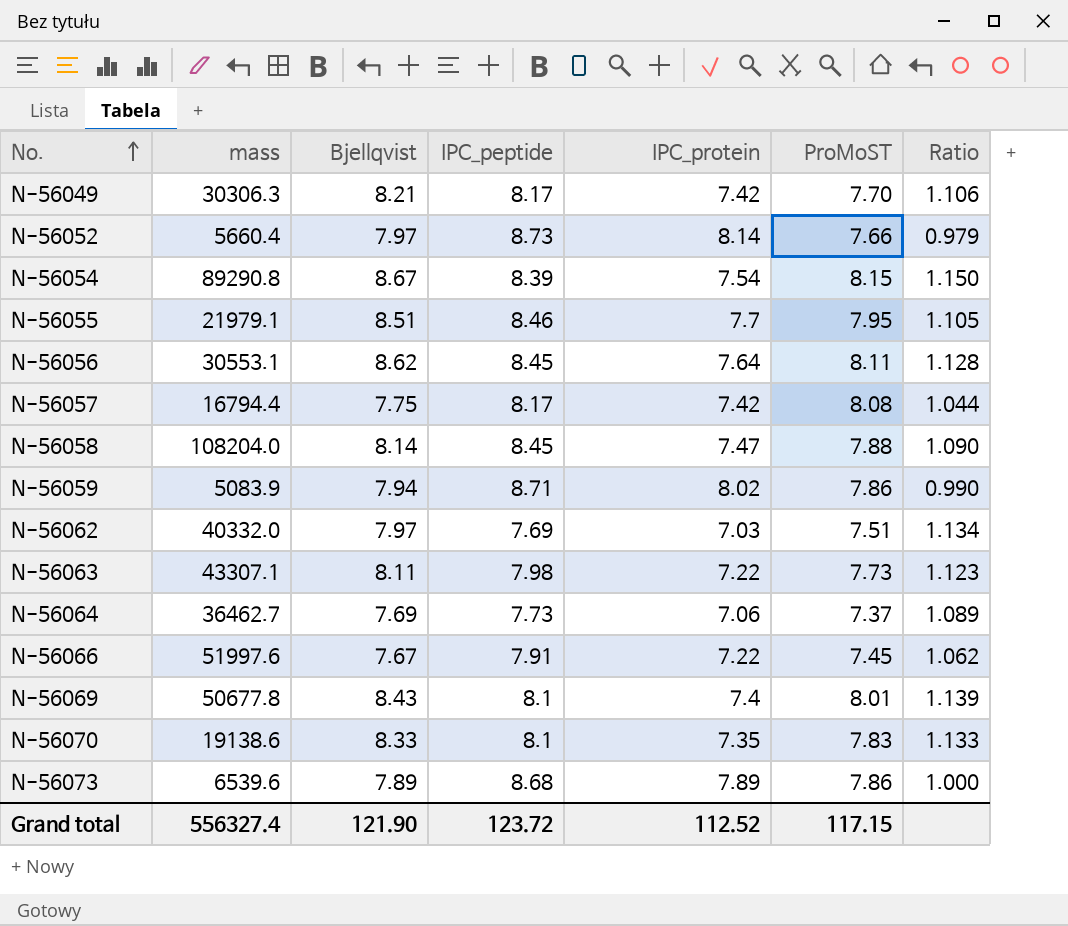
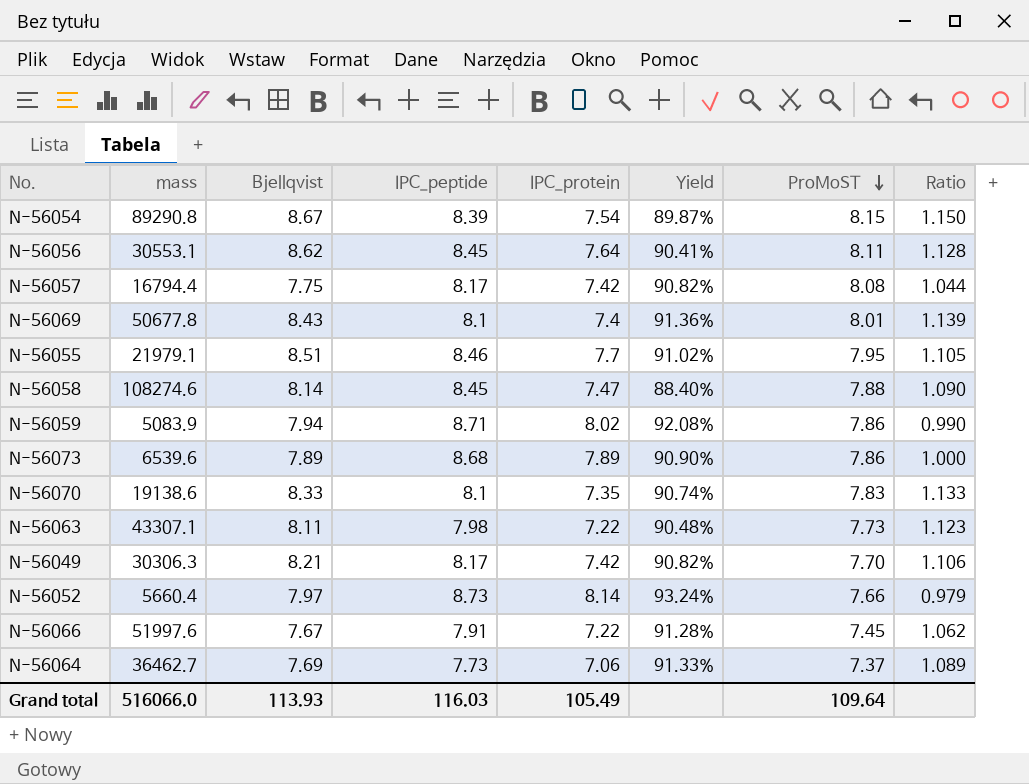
row order: No. ascending -> ProMoST descending
column Yield | formula: none -> [IPC_protein] / [IPC_peptide]
row N-56062: 40332.0 | 7.97 | 7.69 | 7.03 | 7.51 | 1.134 -> none
N-56058 | mass: 108204.0 -> 108274.6
Grand total | mass: 556327.4 -> 516066.0
Grand total | Bjellqvist: 121.90 -> 113.93
Grand total | IPC_peptide: 123.72 -> 116.03
Grand total | IPC_protein: 112.52 -> 105.49
Grand total | ProMoST: 117.15 -> 109.64

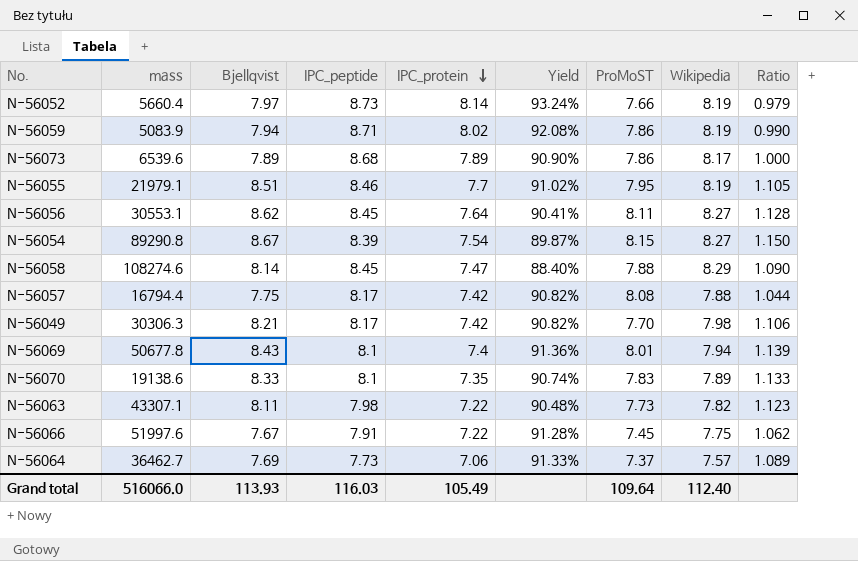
row order: ProMoST descending -> IPC_protein descending
column Wikipedia | position: none -> 8

